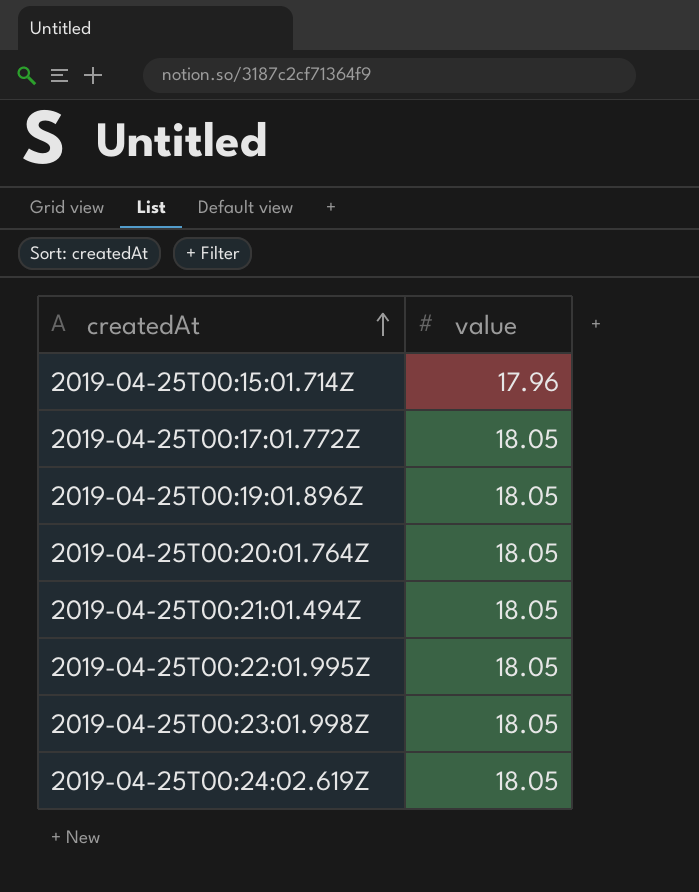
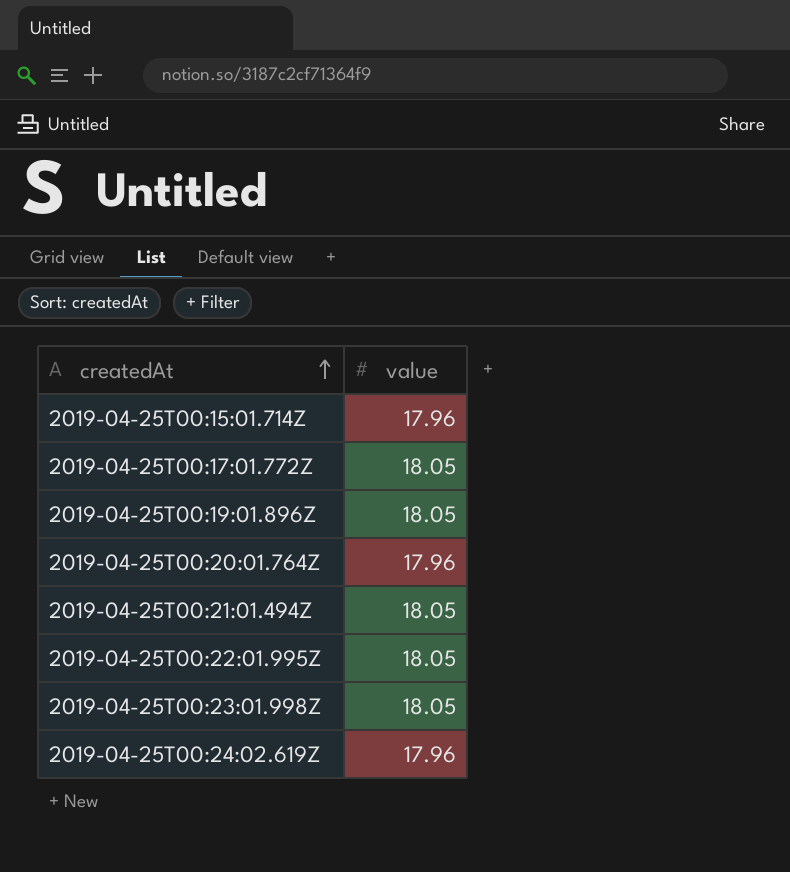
2019-04-25T00:20:01.764Z | value: 18.05 -> 17.96
2019-04-25T00:24:02.619Z | value: 18.05 -> 17.96

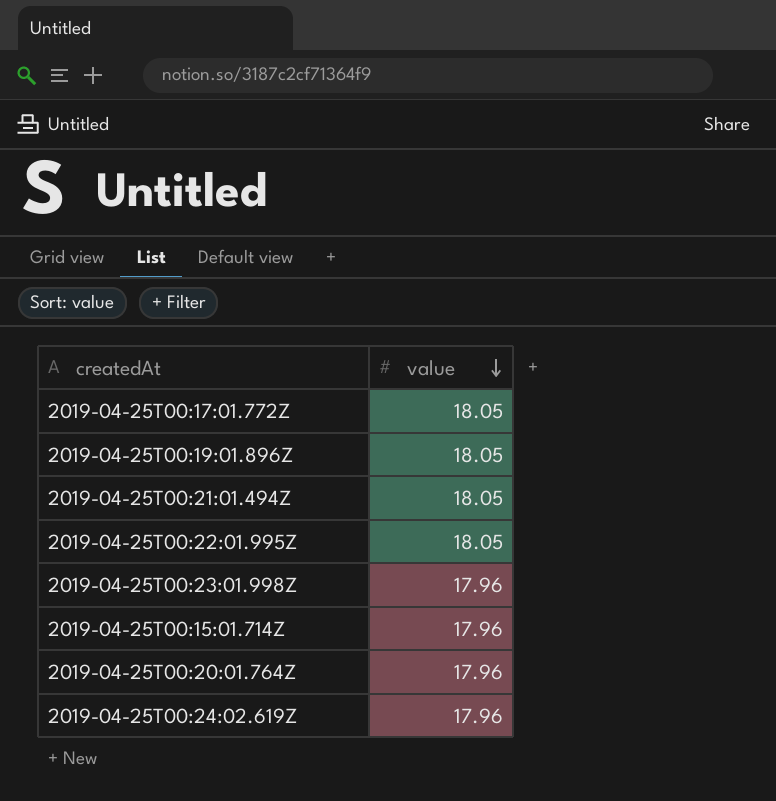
row order: createdAt ascending -> value descending
2019-04-25T00:23:01.998Z | value: 18.05 -> 17.96

